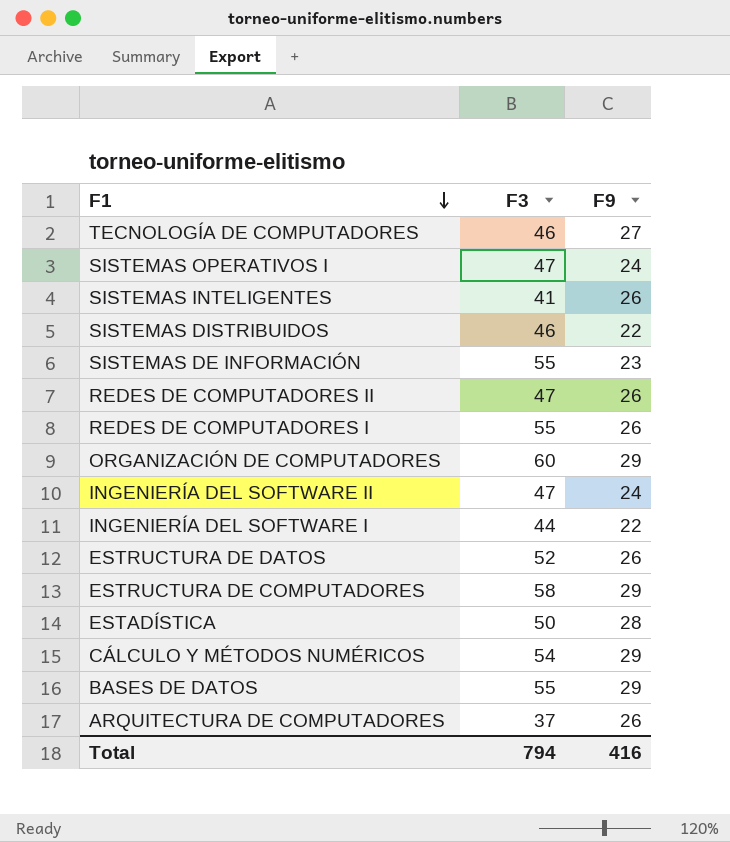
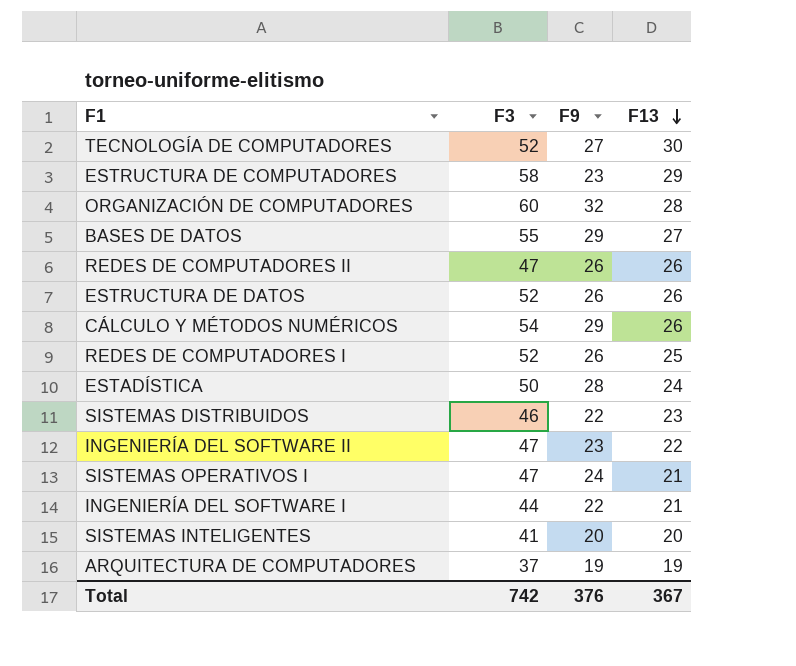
row order: F1 descending -> F13 descending
column F13 | position: none -> 4
row SISTEMAS DE INFORMACIÓN: 55 | 23 -> none
TECNOLOGÍA DE COMPUTADORES | F3: 46 -> 52
ESTRUCTURA DE COMPUTADORES | F9: 29 -> 23
ORGANIZACIÓN DE COMPUTADORES | F9: 29 -> 32
REDES DE COMPUTADORES I | F3: 55 -> 52
INGENIERÍA DEL SOFTWARE II | F9: 24 -> 23
SISTEMAS INTELIGENTES | F9: 26 -> 20
ARQUITECTURA DE COMPUTADORES | F9: 26 -> 19
Total | F3: 794 -> 742
Total | F9: 416 -> 376

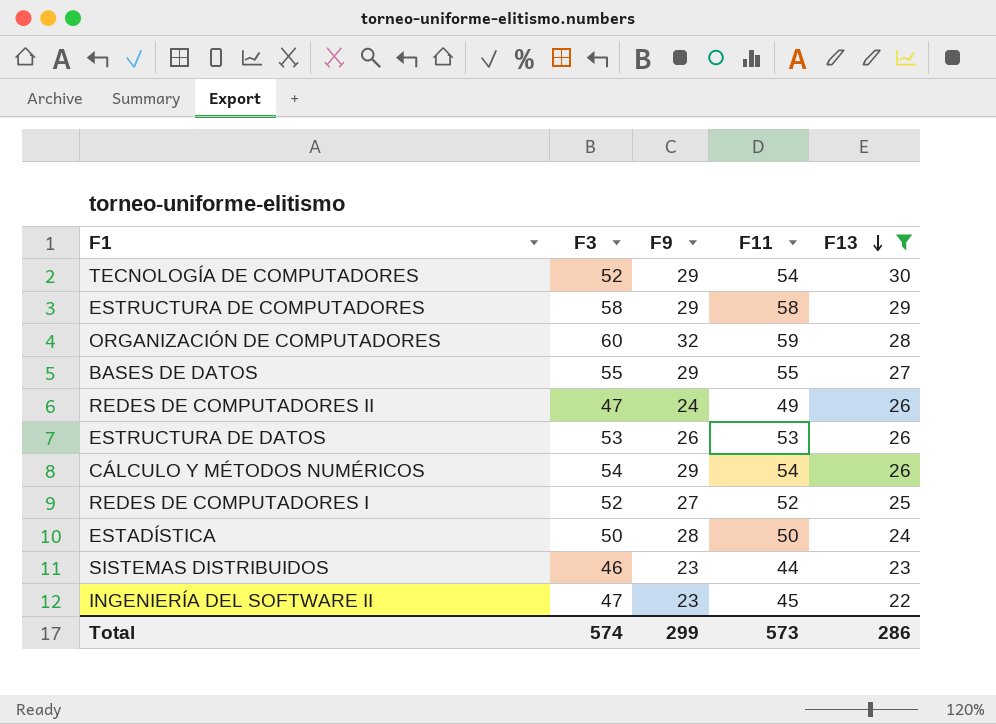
filter: none -> F13 >= 22
column F11 | position: none -> 4
TECNOLOGÍA DE COMPUTADORES | F9: 27 -> 29
ESTRUCTURA DE COMPUTADORES | F9: 23 -> 29
REDES DE COMPUTADORES II | F9: 26 -> 24
ESTRUCTURA DE DATOS | F3: 52 -> 53
REDES DE COMPUTADORES I | F9: 26 -> 27
SISTEMAS DISTRIBUIDOS | F9: 22 -> 23
Total | F3: 742 -> 574
Total | F9: 376 -> 299
Total | F13: 367 -> 286

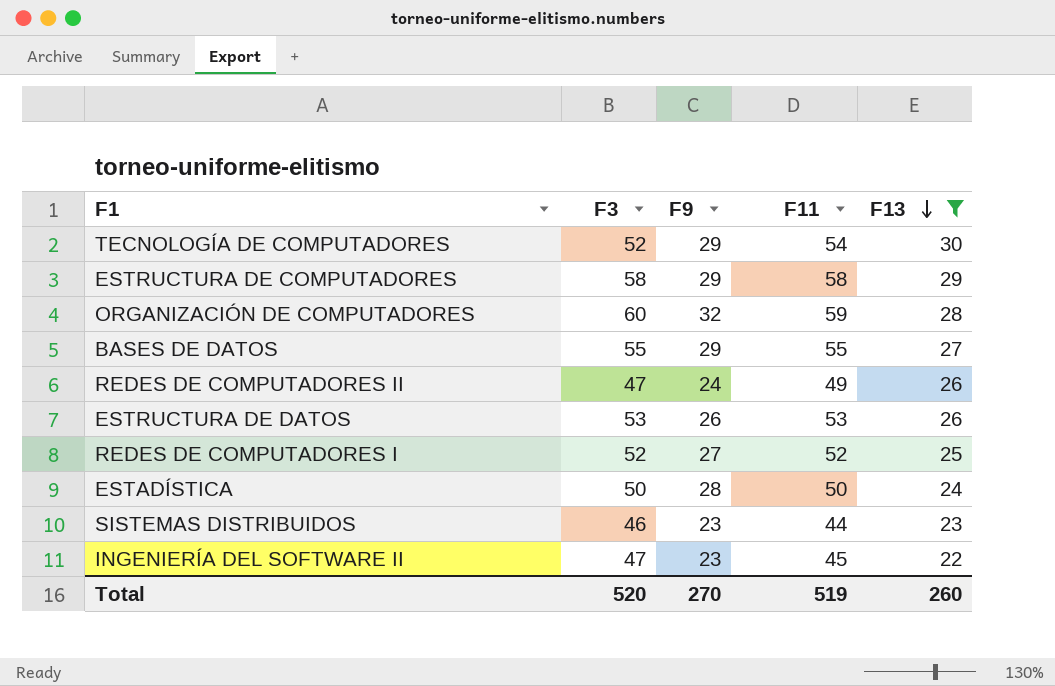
row CÁLCULO Y MÉTODOS NUMÉRICOS: 54 | 29 | 54 | 26 -> none
Total | F3: 574 -> 520
Total | F9: 299 -> 270
Total | F11: 573 -> 519
Total | F13: 286 -> 260

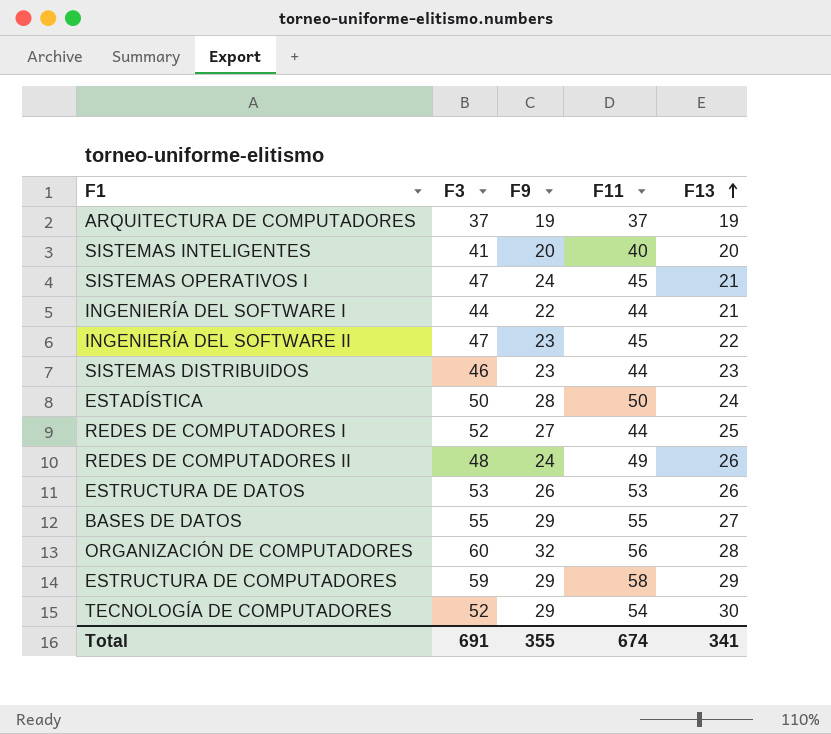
filter: F13 >= 22 -> none
row order: F13 descending -> F13 ascending
REDES DE COMPUTADORES I | F11: 52 -> 44
REDES DE COMPUTADORES II | F3: 47 -> 48
ORGANIZACIÓN DE COMPUTADORES | F11: 59 -> 56
ESTRUCTURA DE COMPUTADORES | F3: 58 -> 59
Total | F3: 520 -> 691
Total | F9: 270 -> 355
Total | F11: 519 -> 674
Total | F13: 260 -> 341

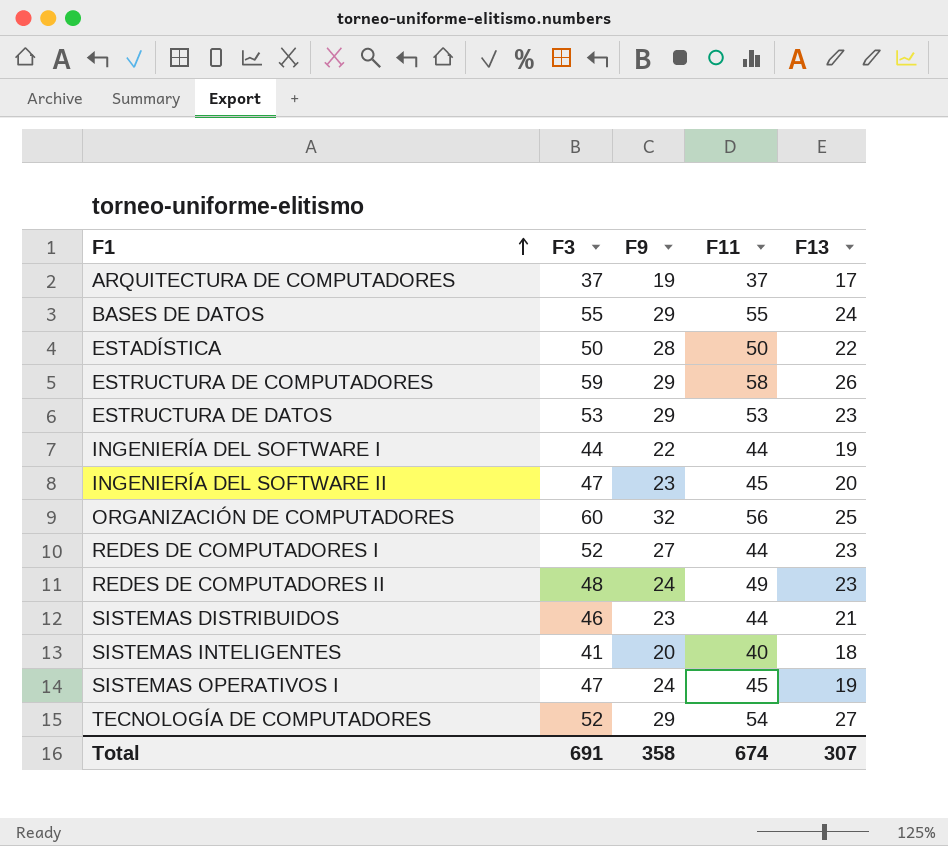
row order: F13 ascending -> F1 ascending
ARQUITECTURA DE COMPUTADORES | F13: 19 -> 17
BASES DE DATOS | F13: 27 -> 24
ESTADÍSTICA | F13: 24 -> 22
ESTRUCTURA DE COMPUTADORES | F13: 29 -> 26
ESTRUCTURA DE DATOS | F9: 26 -> 29
ESTRUCTURA DE DATOS | F13: 26 -> 23
INGENIERÍA DEL SOFTWARE I | F13: 21 -> 19
INGENIERÍA DEL SOFTWARE II | F13: 22 -> 20
ORGANIZACIÓN DE COMPUTADORES | F13: 28 -> 25
REDES DE COMPUTADORES I | F13: 25 -> 23
REDES DE COMPUTADORES II | F13: 26 -> 23
SISTEMAS DISTRIBUIDOS | F13: 23 -> 21
SISTEMAS INTELIGENTES | F13: 20 -> 18
SISTEMAS OPERATIVOS I | F13: 21 -> 19
TECNOLOGÍA DE COMPUTADORES | F13: 30 -> 27
Total | F9: 355 -> 358
Total | F13: 341 -> 307

